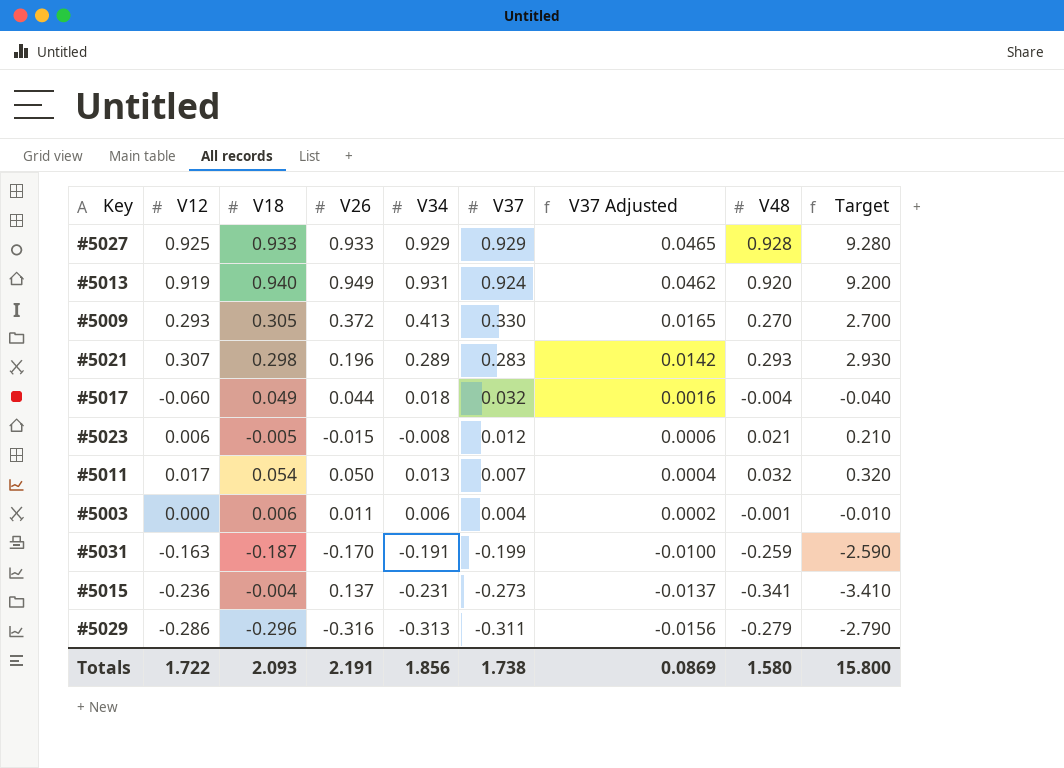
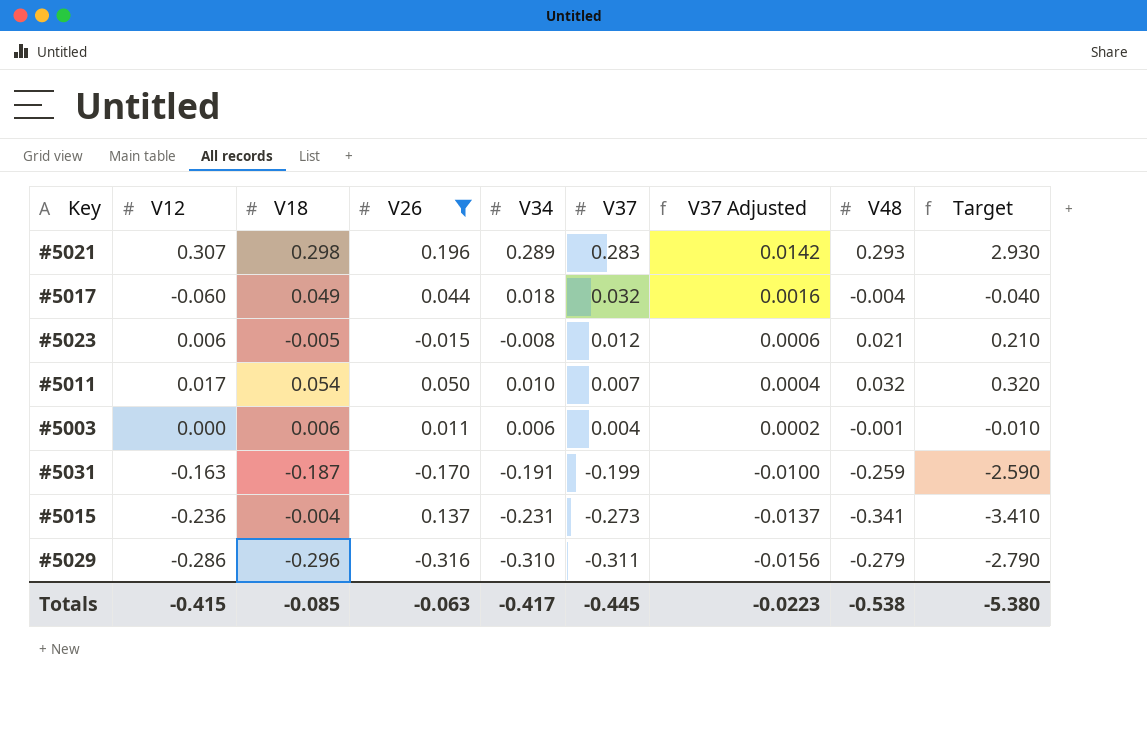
filter: none -> V26 <= 0.196
#5011 | V34: 0.013 -> 0.010
#5029 | V34: -0.313 -> -0.310
Totals | V12: 1.722 -> -0.415
Totals | V18: 2.093 -> -0.085
Totals | V26: 2.191 -> -0.063
Totals | V34: 1.856 -> -0.417
Totals | V37: 1.738 -> -0.445
Totals | V37 Adjusted: 0.0869 -> -0.0223
Totals | V48: 1.580 -> -0.538
Totals | Target: 15.800 -> -5.380

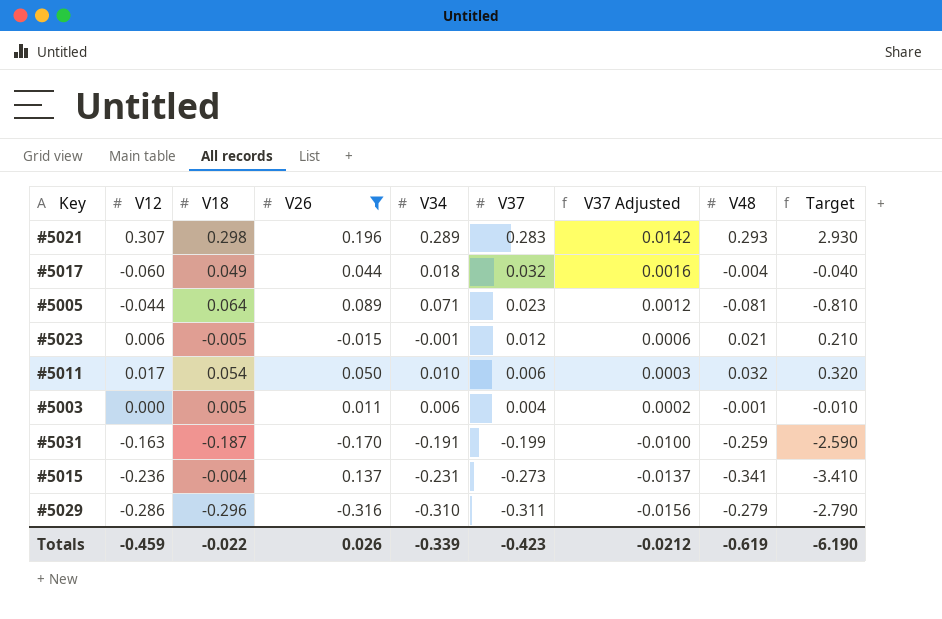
row #5005: none -> -0.044 | 0.064 | 0.089 | 0.071 | 0.023 | 0.0012 | -0.081 | -0.810
#5023 | V34: -0.008 -> -0.001
#5011 | V37: 0.007 -> 0.006
#5011 | V37 Adjusted: 0.0004 -> 0.0003
#5003 | V18: 0.006 -> 0.005
Totals | V12: -0.415 -> -0.459
Totals | V18: -0.085 -> -0.022
Totals | V26: -0.063 -> 0.026
Totals | V34: -0.417 -> -0.339
Totals | V37: -0.445 -> -0.423
Totals | V37 Adjusted: -0.0223 -> -0.0212
Totals | V48: -0.538 -> -0.619
Totals | Target: -5.380 -> -6.190

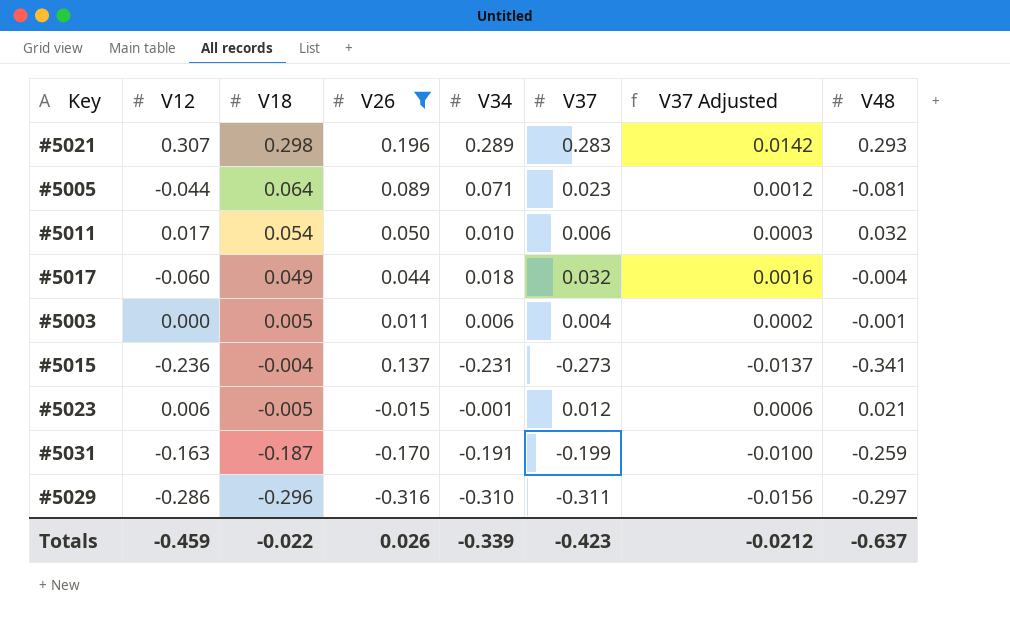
row order: V37 descending -> V18 descending
column Target | formula: [V48] * 10 -> none
#5029 | V48: -0.279 -> -0.297
Totals | V48: -0.619 -> -0.637

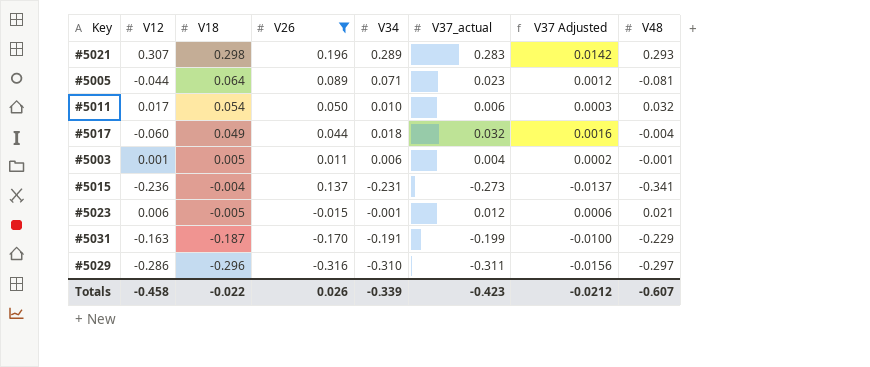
column name: V37 -> V37_actual
#5003 | V12: 0.000 -> 0.001
#5031 | V48: -0.259 -> -0.229
Totals | V12: -0.459 -> -0.458
Totals | V48: -0.637 -> -0.607

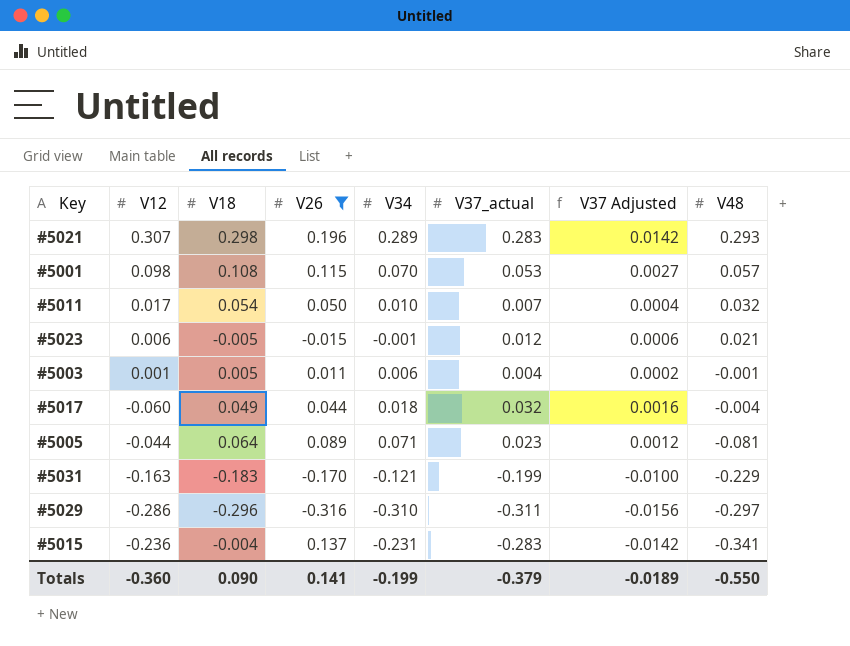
row order: V18 descending -> V48 descending
row #5001: none -> 0.098 | 0.108 | 0.115 | 0.070 | 0.053 | 0.0027 | 0.057
#5011 | V37_actual: 0.006 -> 0.007
#5011 | V37 Adjusted: 0.0003 -> 0.0004
#5031 | V18: -0.187 -> -0.183
#5031 | V34: -0.191 -> -0.121
#5015 | V37_actual: -0.273 -> -0.283
#5015 | V37 Adjusted: -0.0137 -> -0.0142
Totals | V12: -0.458 -> -0.360
Totals | V18: -0.022 -> 0.090
Totals | V26: 0.026 -> 0.141
Totals | V34: -0.339 -> -0.199
Totals | V37_actual: -0.423 -> -0.379
Totals | V37 Adjusted: -0.0212 -> -0.0189
Totals | V48: -0.607 -> -0.550

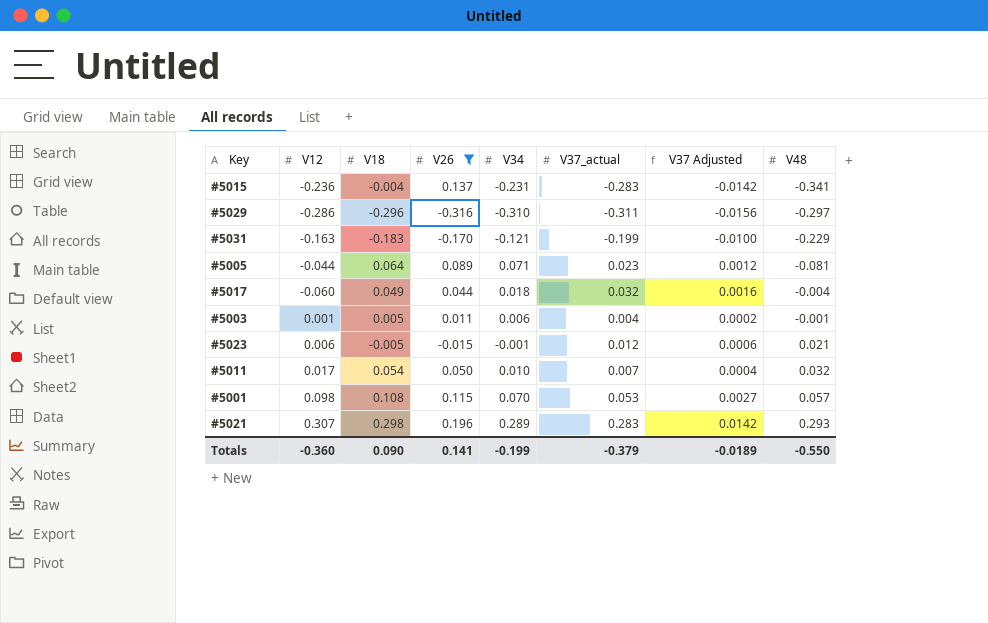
row order: V48 descending -> V48 ascending

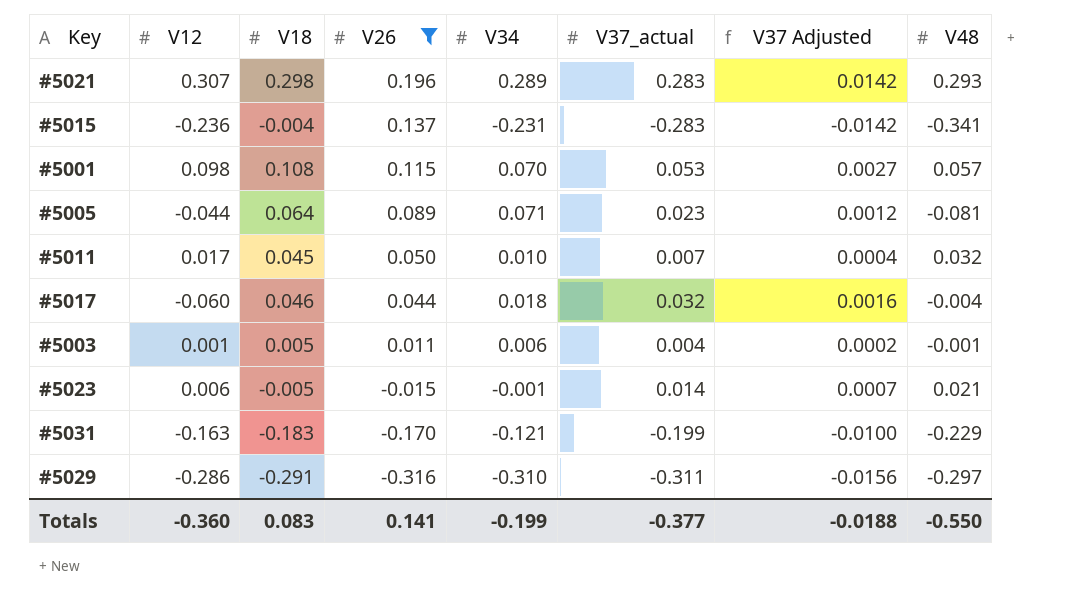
row order: V48 ascending -> V26 descending
#5011 | V18: 0.054 -> 0.045
#5017 | V18: 0.049 -> 0.046
#5023 | V37_actual: 0.012 -> 0.014
#5023 | V37 Adjusted: 0.0006 -> 0.0007
#5029 | V18: -0.296 -> -0.291
Totals | V18: 0.090 -> 0.083
Totals | V37_actual: -0.379 -> -0.377
Totals | V37 Adjusted: -0.0189 -> -0.0188

